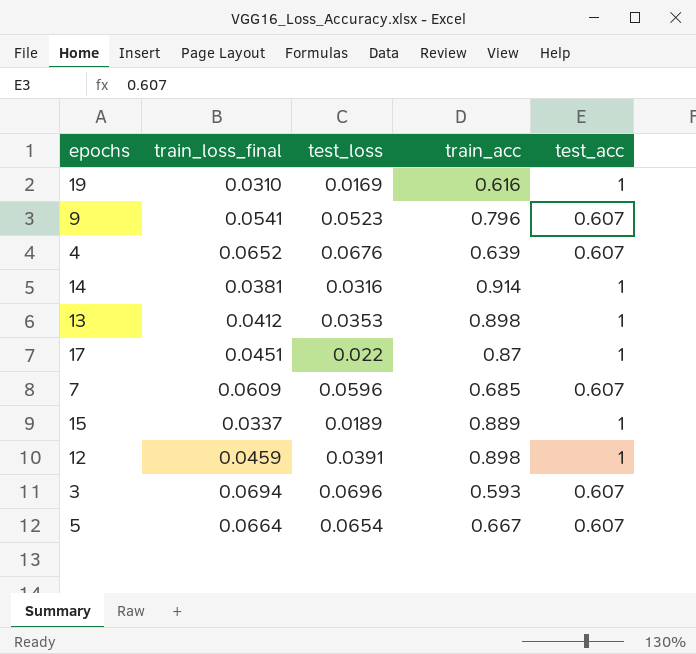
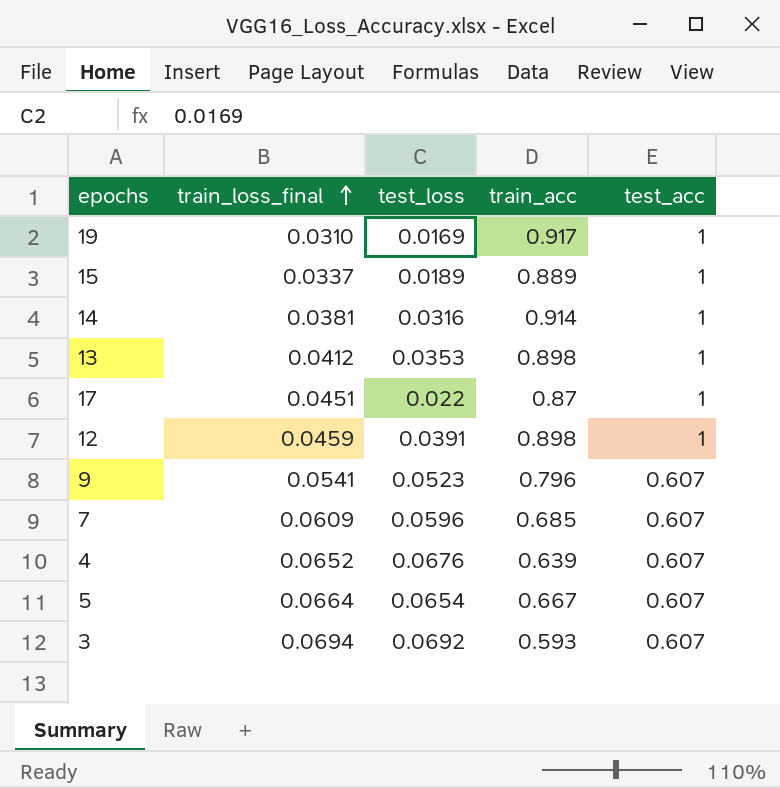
row order: none -> train_loss_final ascending
19 | train_acc: 0.616 -> 0.917
3 | test_loss: 0.0696 -> 0.0692

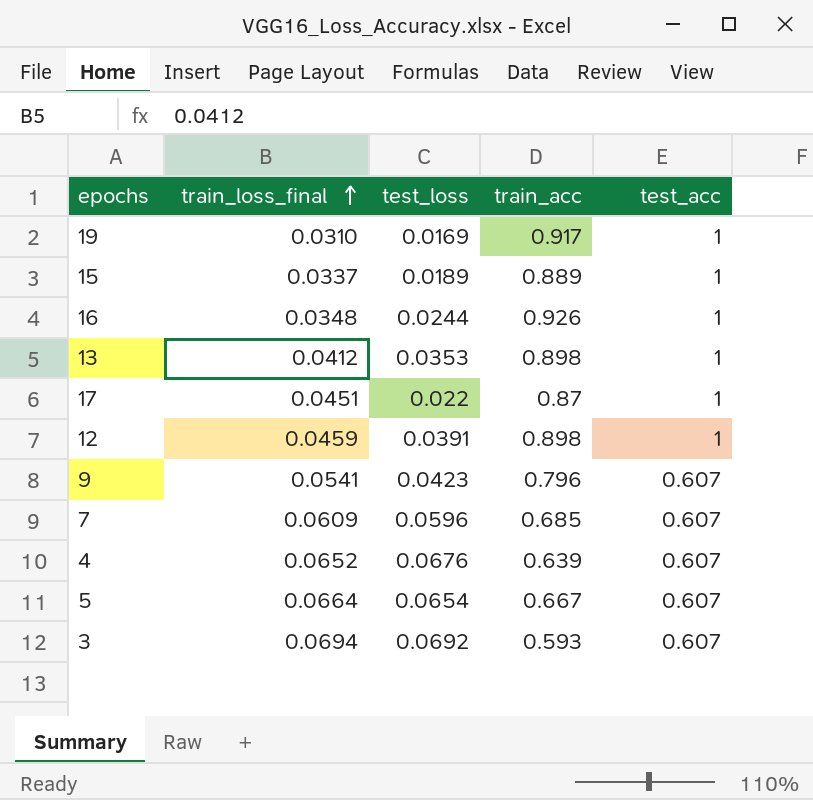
row 14: 0.0381 | 0.0316 | 0.914 | 1 -> none
row 16: none -> 0.0348 | 0.0244 | 0.926 | 1
9 | test_loss: 0.0523 -> 0.0423

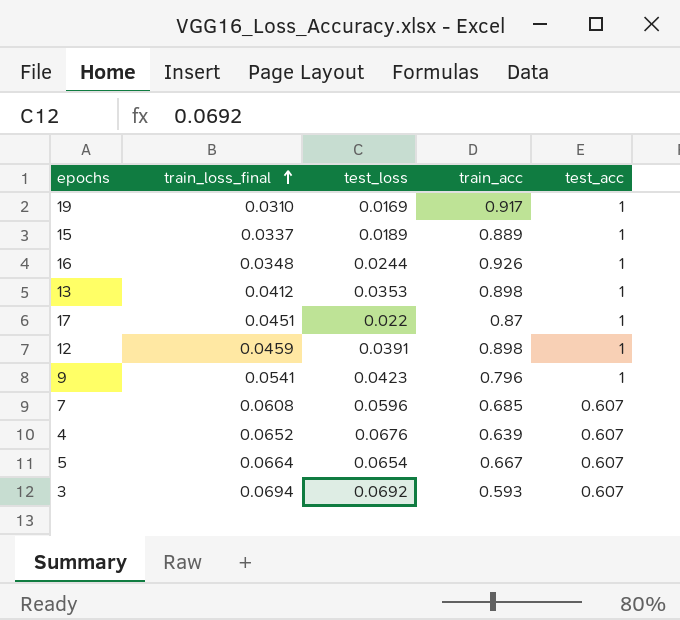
9 | test_acc: 0.607 -> 1
7 | train_loss_final: 0.0609 -> 0.0608

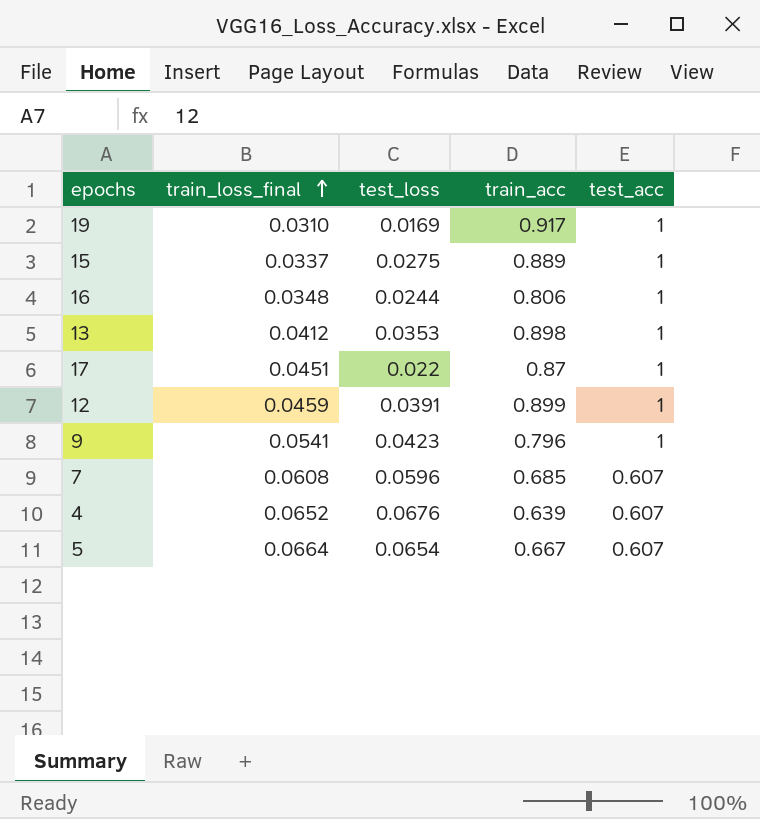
row 3: 0.0694 | 0.0692 | 0.593 | 0.607 -> none
15 | test_loss: 0.0189 -> 0.0275
16 | train_acc: 0.926 -> 0.806
12 | train_acc: 0.898 -> 0.899

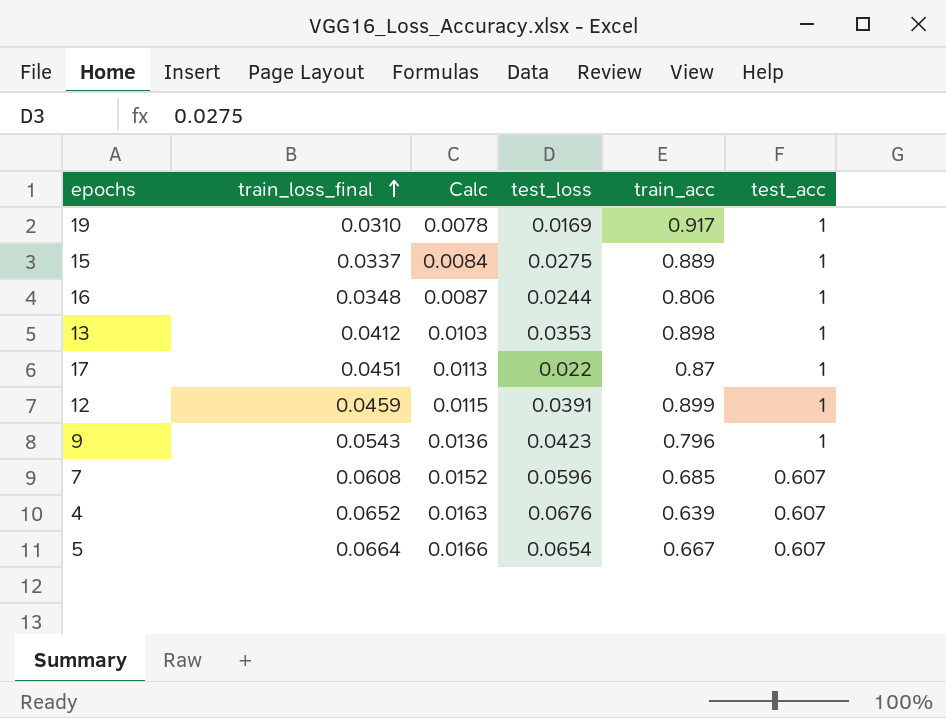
column Calc | formula: none -> [train_loss_final] * 0.25
9 | train_loss_final: 0.0541 -> 0.0543

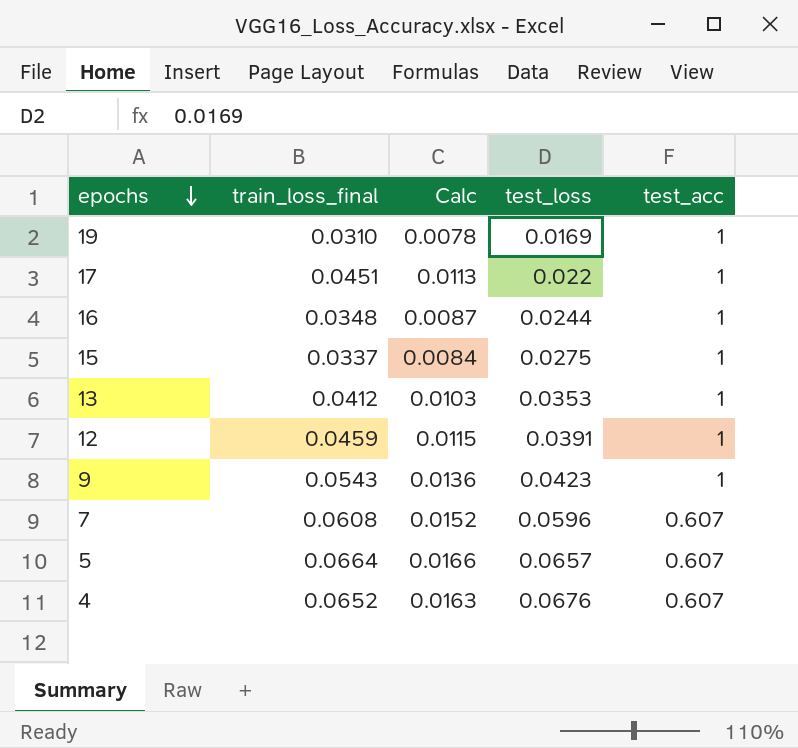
row order: train_loss_final ascending -> epochs descending
column train_acc | position: 5 -> none
5 | test_loss: 0.0654 -> 0.0657

